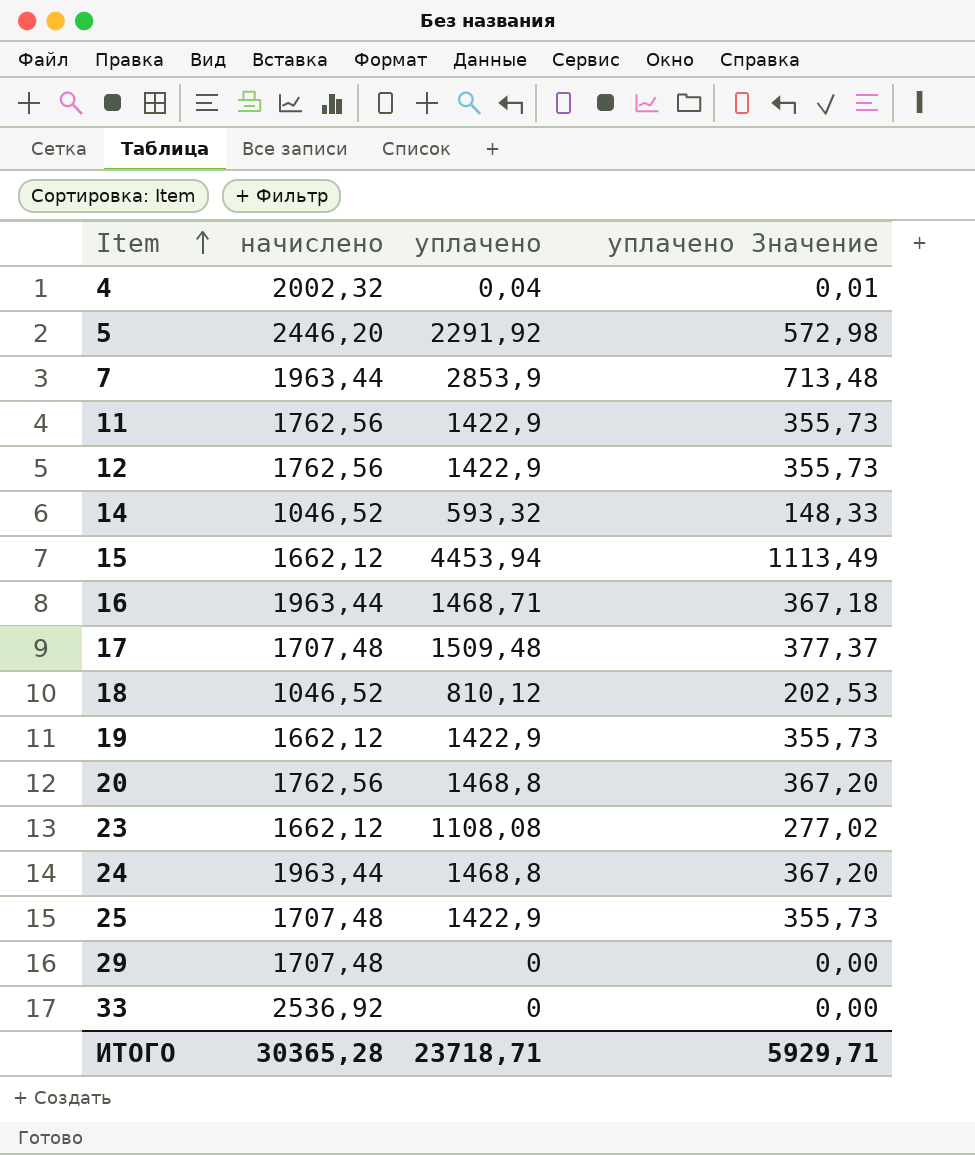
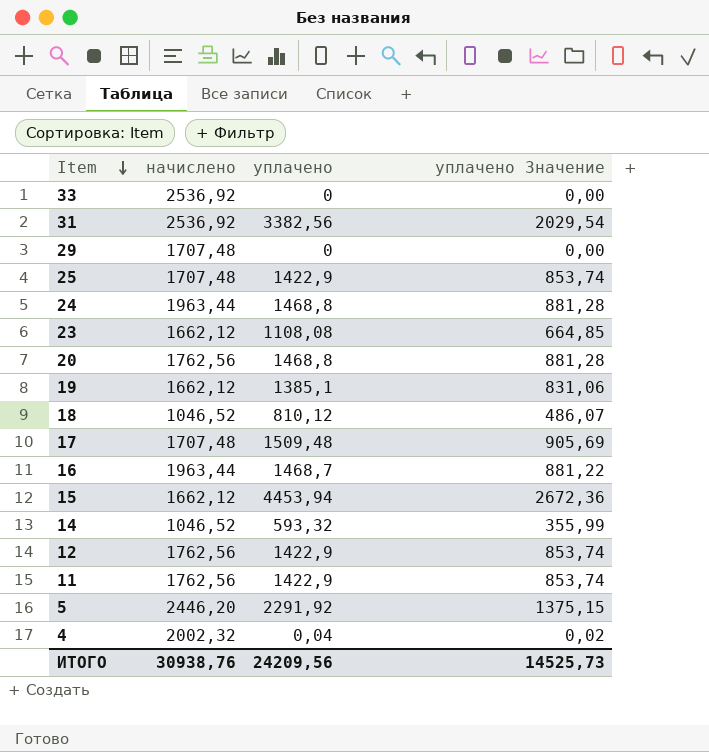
row order: Item ascending -> Item descending
column уплачено Значение | formula: [уплачено] * 0,25 -> [уплачено] * 0,6
row 7: 1963,44 | 2853,9 | 713,48 -> none
row 31: none -> 2536,92 | 3382,56 | 2029,54
19 | уплачено: 1422,9 -> 1385,1
16 | уплачено: 1468,71 -> 1468,7
ИТОГО | начислено: 30365,28 -> 30938,76
ИТОГО | уплачено: 23718,71 -> 24209,56
ИТОГО | уплачено Значение: 5929,71 -> 14525,73

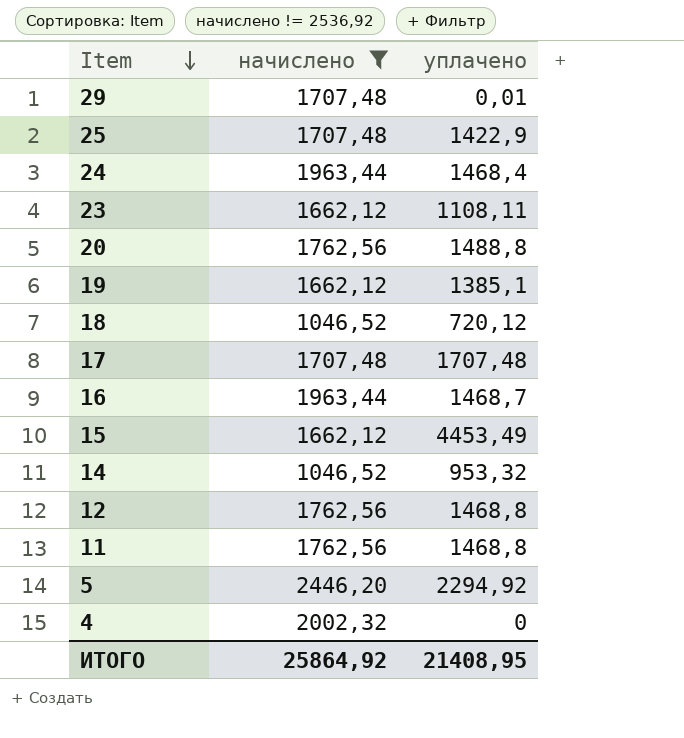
filter: none -> начислено != 2536,92
column уплачено Значение | formula: [уплачено] * 0,6 -> none
29 | уплачено: 0 -> 0,01
24 | уплачено: 1468,8 -> 1468,4
23 | уплачено: 1108,08 -> 1108,11
20 | уплачено: 1468,8 -> 1488,8
18 | уплачено: 810,12 -> 720,12
17 | уплачено: 1509,48 -> 1707,48
15 | уплачено: 4453,94 -> 4453,49
14 | уплачено: 593,32 -> 953,32
12 | уплачено: 1422,9 -> 1468,8
11 | уплачено: 1422,9 -> 1468,8
5 | уплачено: 2291,92 -> 2294,92
4 | уплачено: 0,04 -> 0
ИТОГО | начислено: 30938,76 -> 25864,92
ИТОГО | уплачено: 24209,56 -> 21408,95

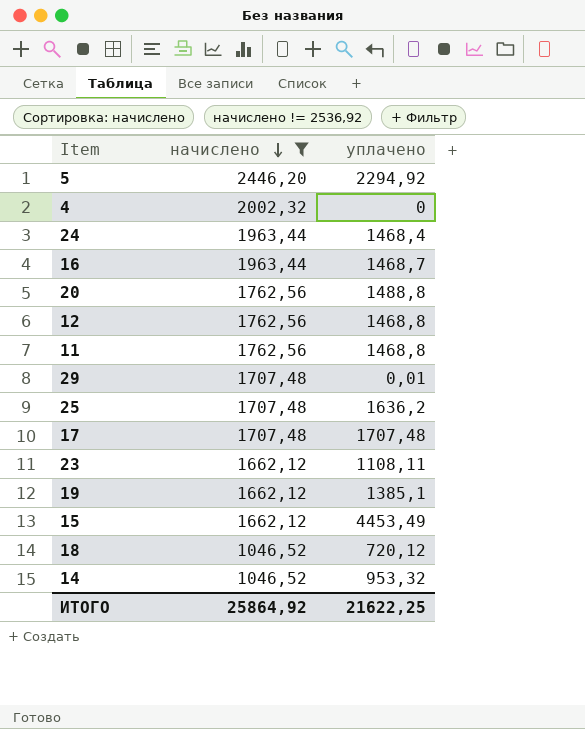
row order: Item descending -> начислено descending
25 | уплачено: 1422,9 -> 1636,2
ИТОГО | уплачено: 21408,95 -> 21622,25

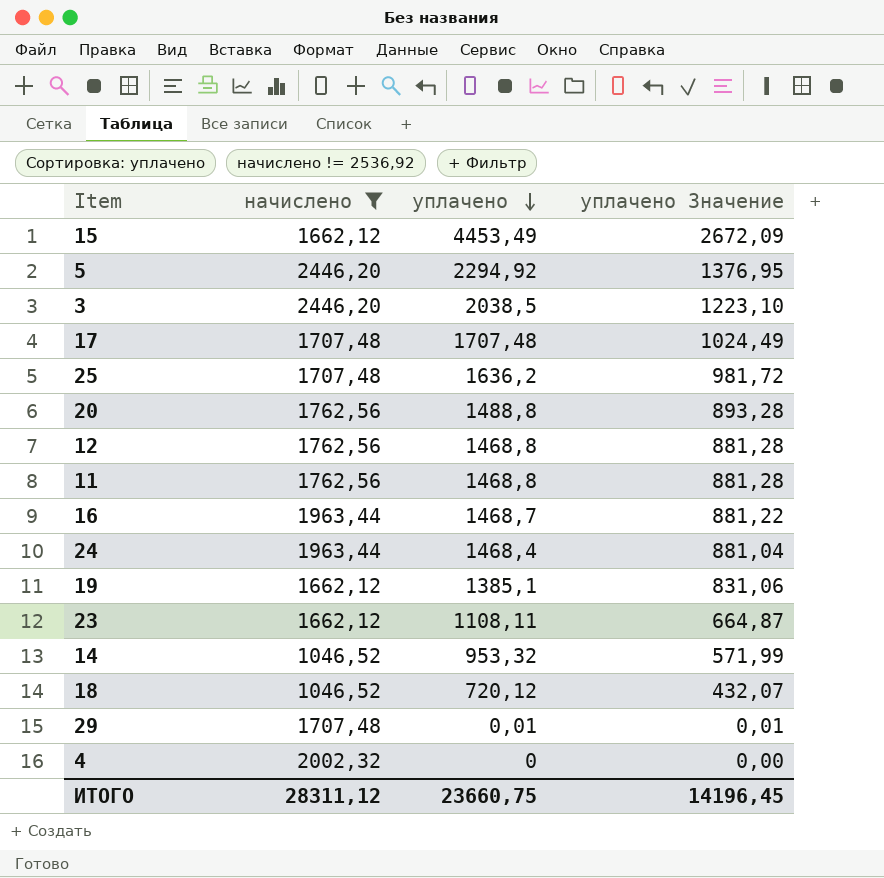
row order: начислено descending -> уплачено descending
column уплачено Значение | formula: none -> [уплачено] * 0,6
row 3: none -> 2446,20 | 2038,5 | 1223,10
ИТОГО | начислено: 25864,92 -> 28311,12
ИТОГО | уплачено: 21622,25 -> 23660,75

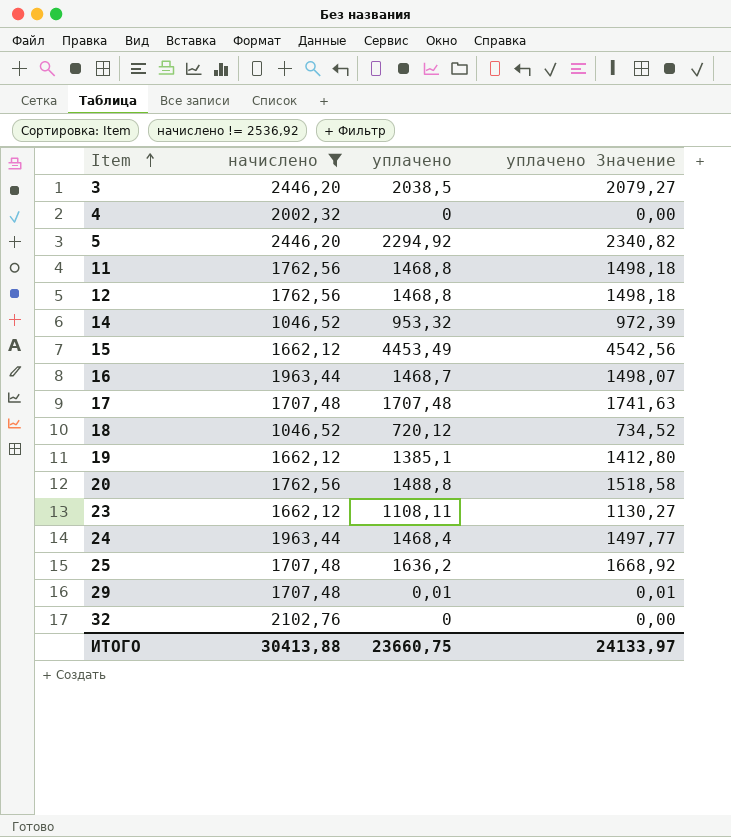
row order: уплачено descending -> Item ascending
column уплачено Значение | formula: [уплачено] * 0,6 -> [уплачено] * 1,02
row 32: none -> 2102,76 | 0 | 0,00
ИТОГО | начислено: 28311,12 -> 30413,88
ИТОГО | уплачено Значение: 14196,45 -> 24133,97

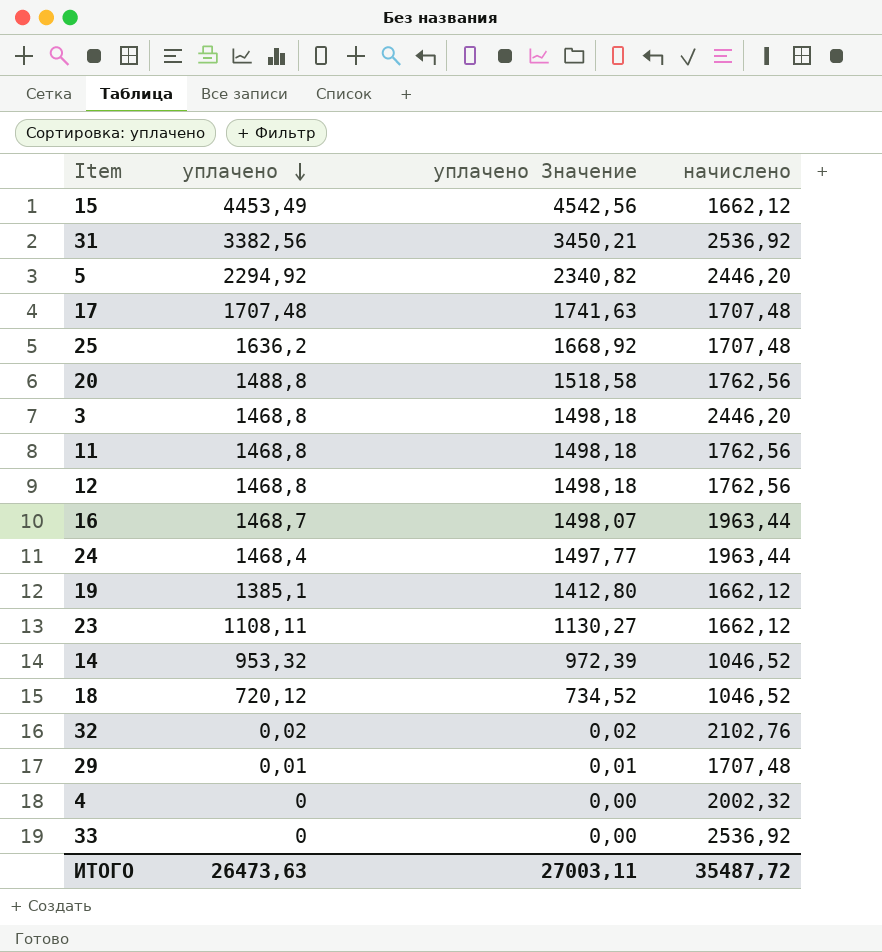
filter: начислено != 2536,92 -> none
row order: Item ascending -> уплачено descending
column начислено | position: 2 -> 4
3 | уплачено: 2038,5 -> 1468,8
3 | уплачено Значение: 2079,27 -> 1498,18
32 | уплачено: 0 -> 0,02
32 | уплачено Значение: 0,00 -> 0,02
ИТОГО | уплачено: 23660,75 -> 26473,63
ИТОГО | уплачено Значение: 24133,97 -> 27003,11
ИТОГО | начислено: 30413,88 -> 35487,72

